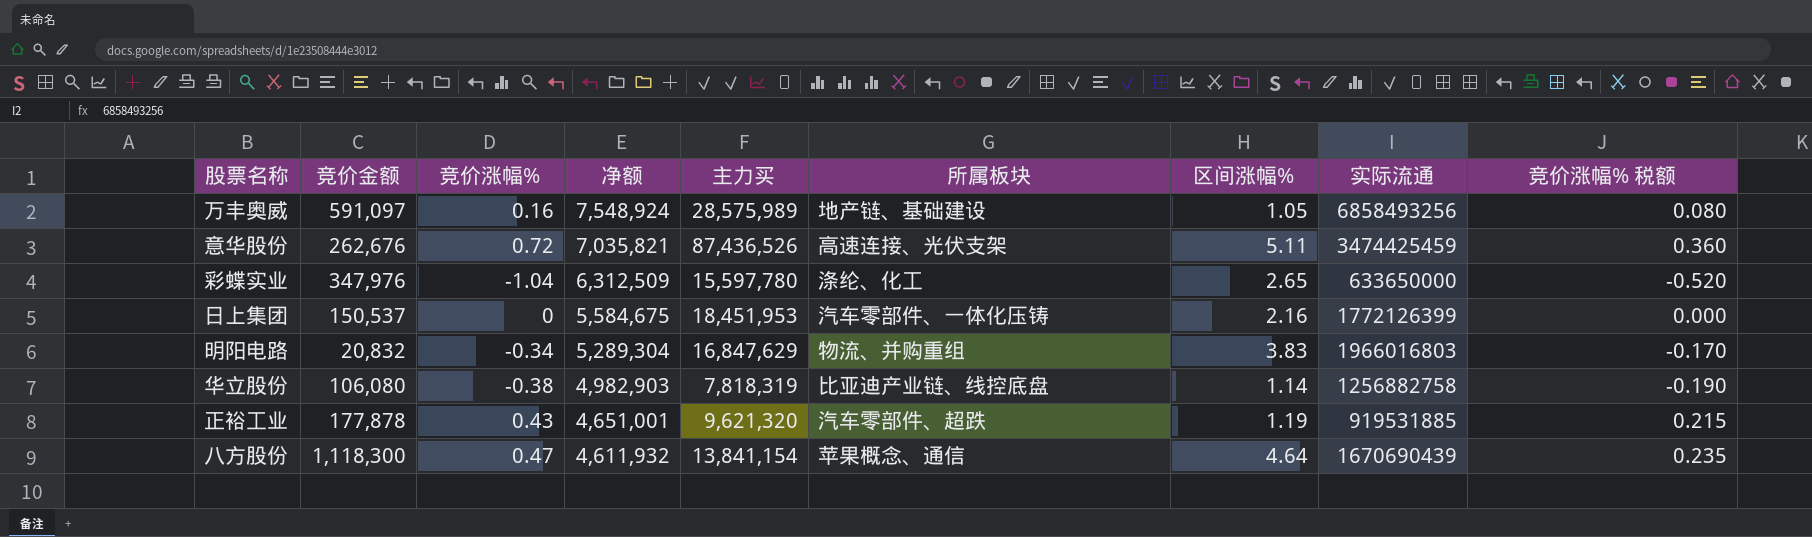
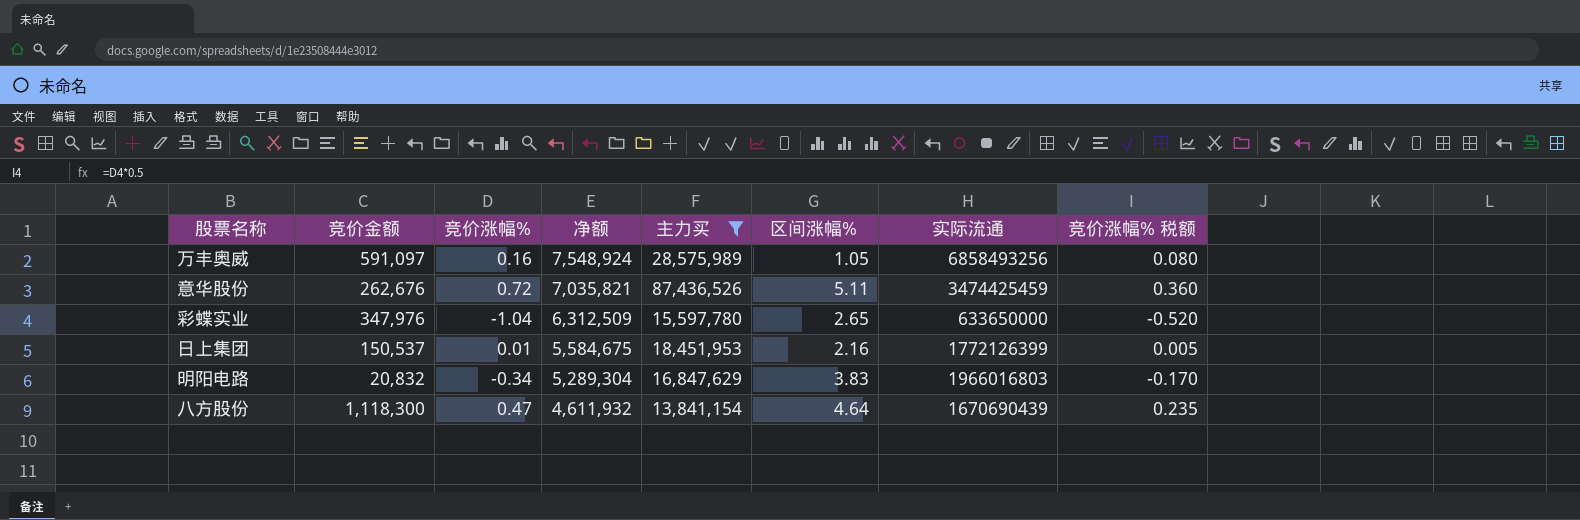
filter: none -> 主力买 >= 13,841,154
column 所属板块 | position: 6 -> none
日上集团 | 竞价涨幅%: 0 -> 0.01
日上集团 | 竞价涨幅% 税额: 0.000 -> 0.005

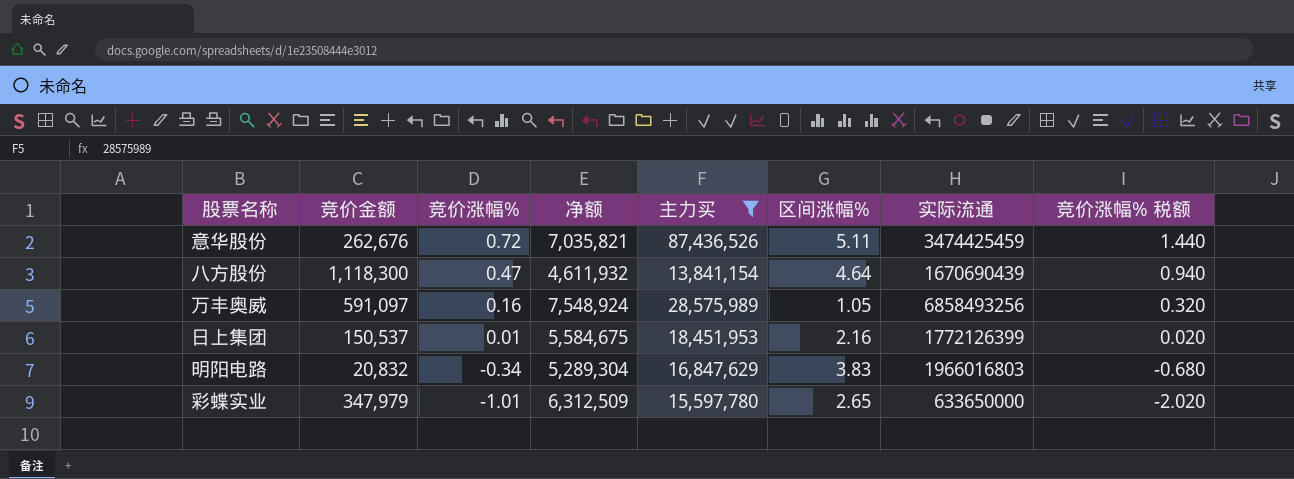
row order: 净额 descending -> 竞价涨幅% descending
column 竞价涨幅% 税额 | formula: [竞价涨幅%] * 0.5 -> [竞价涨幅%] * 2
彩蝶实业 | 竞价金额: 347,976 -> 347,979
彩蝶实业 | 竞价涨幅%: -1.04 -> -1.01

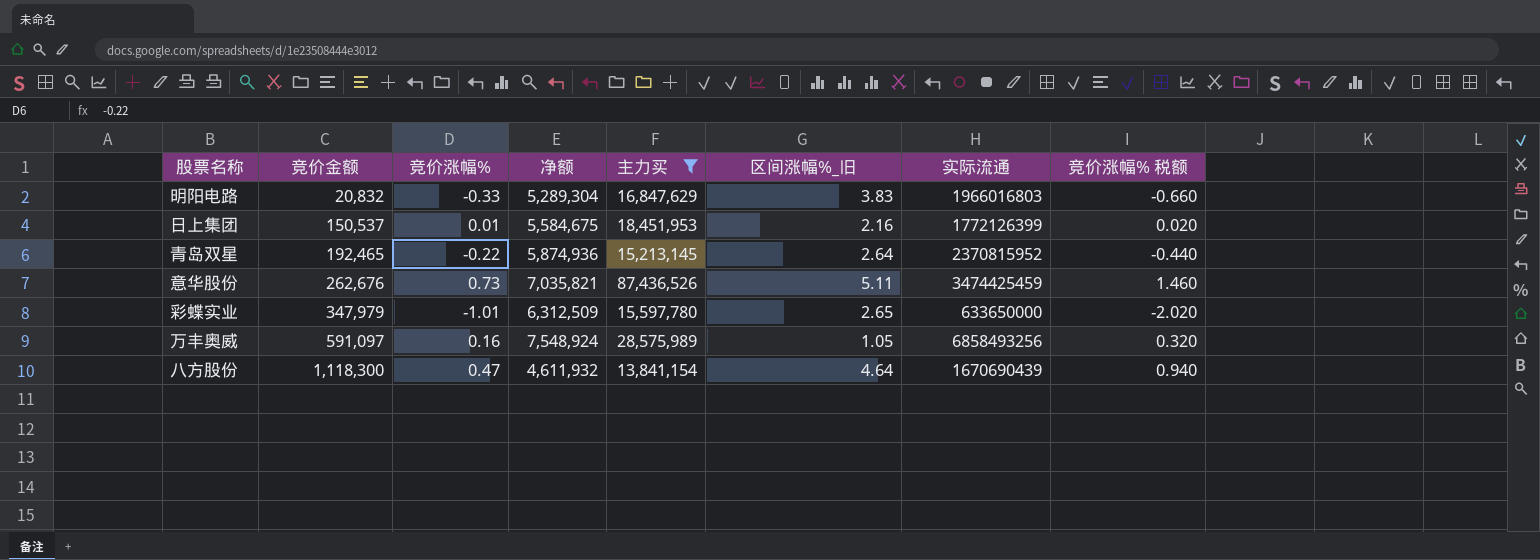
row order: 竞价涨幅% descending -> 竞价金额 ascending
column name: 区间涨幅% -> 区间涨幅%_旧
明阳电路 | 竞价涨幅%: -0.34 -> -0.33
明阳电路 | 竞价涨幅% 税额: -0.680 -> -0.660
row 青岛双星: none -> 192,465 | -0.22 | 5,874,936 | 15,213,145 | 2.64 | 2370815952 | -0.440
意华股份 | 竞价涨幅%: 0.72 -> 0.73
意华股份 | 竞价涨幅% 税额: 1.440 -> 1.460

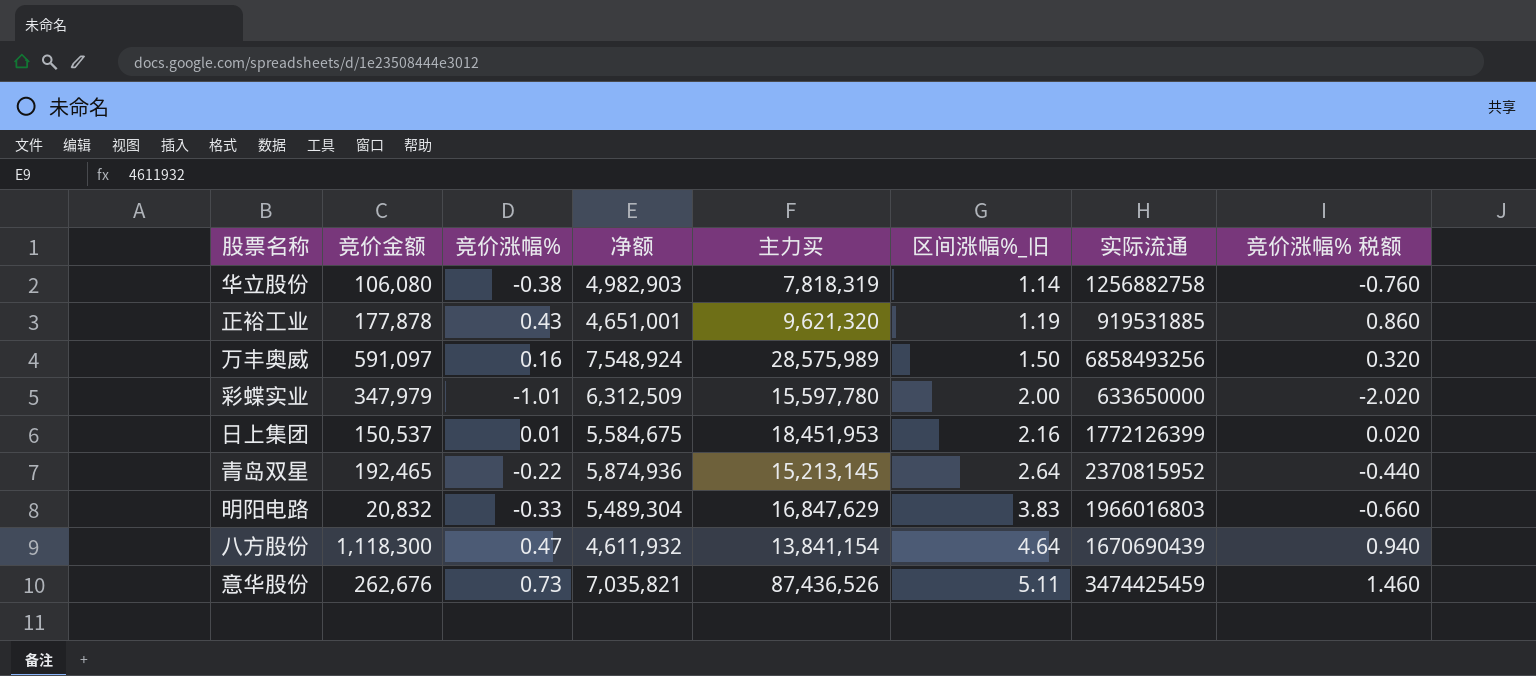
filter: 主力买 >= 13,841,154 -> none
row order: 竞价金额 ascending -> 区间涨幅%_旧 ascending
万丰奥威 | 区间涨幅%_旧: 1.05 -> 1.50
彩蝶实业 | 区间涨幅%_旧: 2.65 -> 2.00
明阳电路 | 净额: 5,289,304 -> 5,489,304

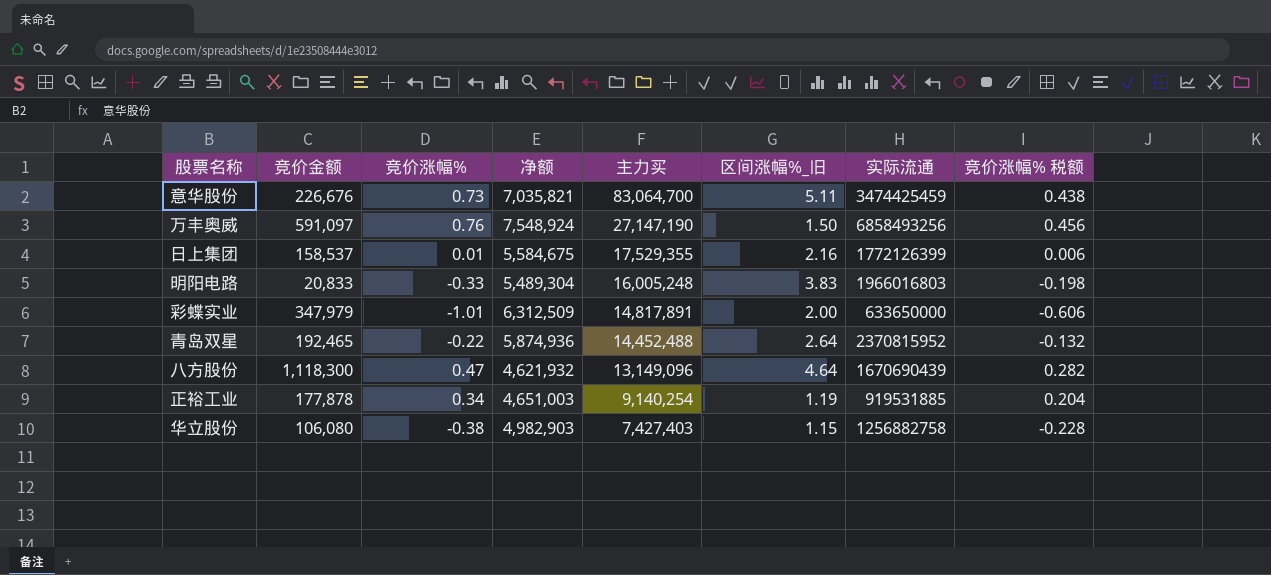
row order: 区间涨幅%_旧 ascending -> 主力买 descending
column 竞价涨幅% 税额 | formula: [竞价涨幅%] * 2 -> [竞价涨幅%] * 0.6
意华股份 | 竞价金额: 262,676 -> 226,676
意华股份 | 主力买: 87,436,526 -> 83,064,700
万丰奥威 | 竞价涨幅%: 0.16 -> 0.76
万丰奥威 | 主力买: 28,575,989 -> 27,147,190
日上集团 | 竞价金额: 150,537 -> 158,537
日上集团 | 主力买: 18,451,953 -> 17,529,355
明阳电路 | 竞价金额: 20,832 -> 20,833
明阳电路 | 主力买: 16,847,629 -> 16,005,248
彩蝶实业 | 主力买: 15,597,780 -> 14,817,891
青岛双星 | 主力买: 15,213,145 -> 14,452,488
八方股份 | 净额: 4,611,932 -> 4,621,932
八方股份 | 主力买: 13,841,154 -> 13,149,096
正裕工业 | 竞价涨幅%: 0.43 -> 0.34
正裕工业 | 净额: 4,651,001 -> 4,651,003
正裕工业 | 主力买: 9,621,320 -> 9,140,254
华立股份 | 主力买: 7,818,319 -> 7,427,403
华立股份 | 区间涨幅%_旧: 1.14 -> 1.15

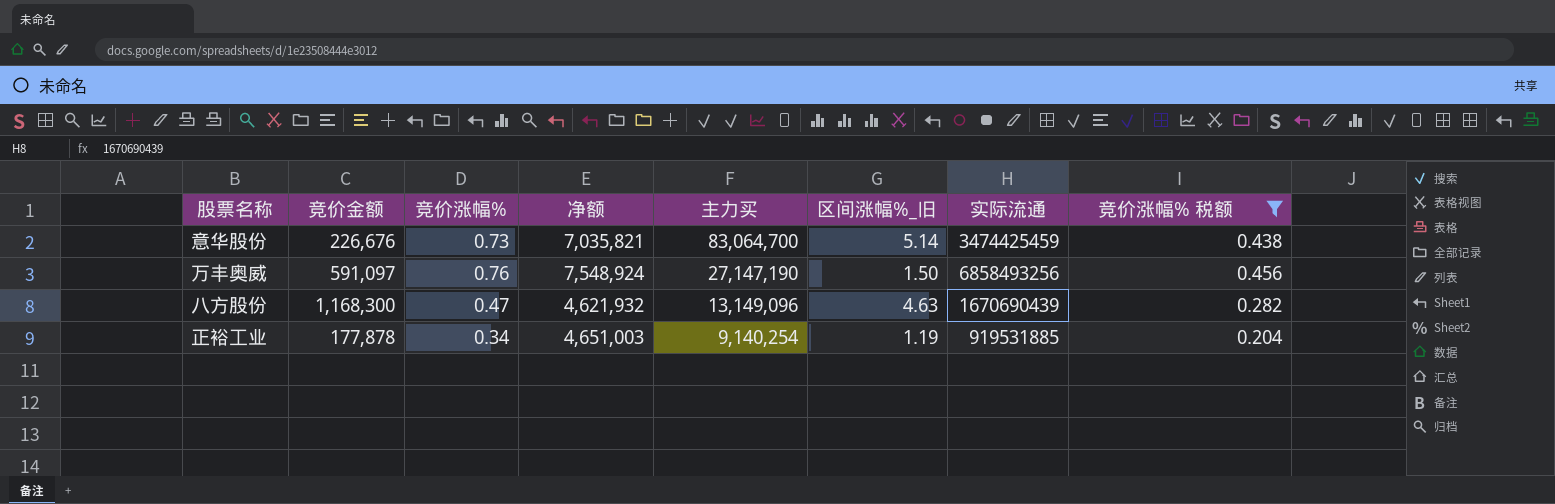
filter: none -> 竞价涨幅% 税额 >= 0.204
意华股份 | 区间涨幅%_旧: 5.11 -> 5.14
八方股份 | 竞价金额: 1,118,300 -> 1,168,300
八方股份 | 区间涨幅%_旧: 4.64 -> 4.63

